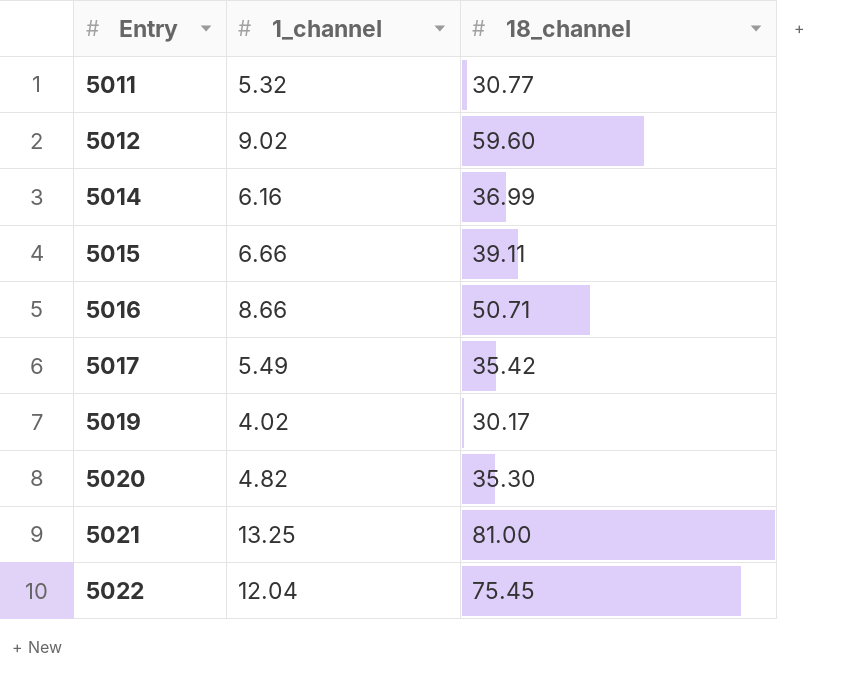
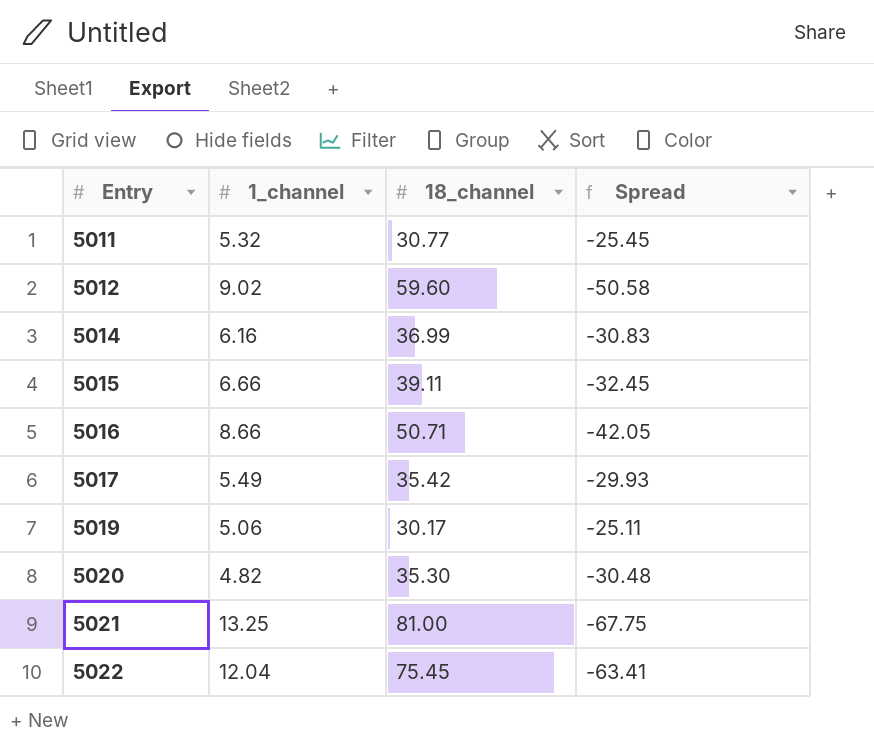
column Spread | formula: none -> [1_channel] - [18_channel]
5019 | 1_channel: 4.02 -> 5.06

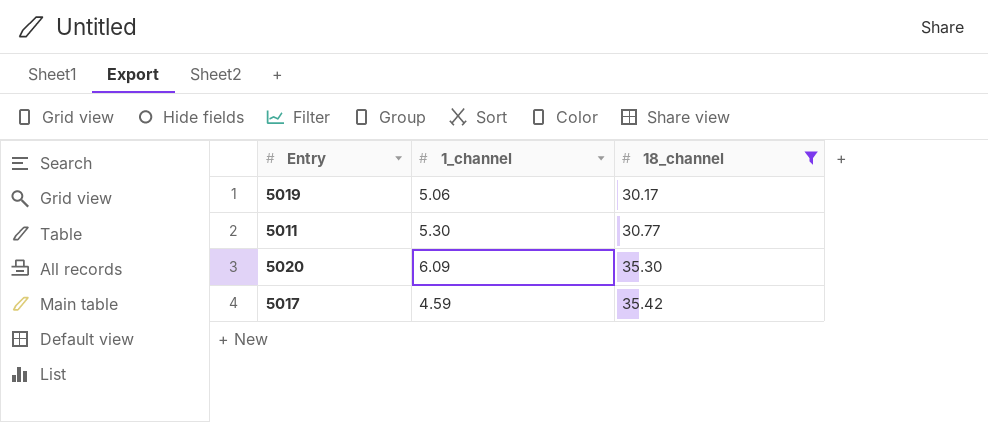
filter: none -> 18_channel <= 35.42
row order: Entry ascending -> 18_channel ascending
column Spread | formula: [1_channel] - [18_channel] -> none
5011 | 1_channel: 5.32 -> 5.30
5020 | 1_channel: 4.82 -> 6.09
5017 | 1_channel: 5.49 -> 4.59

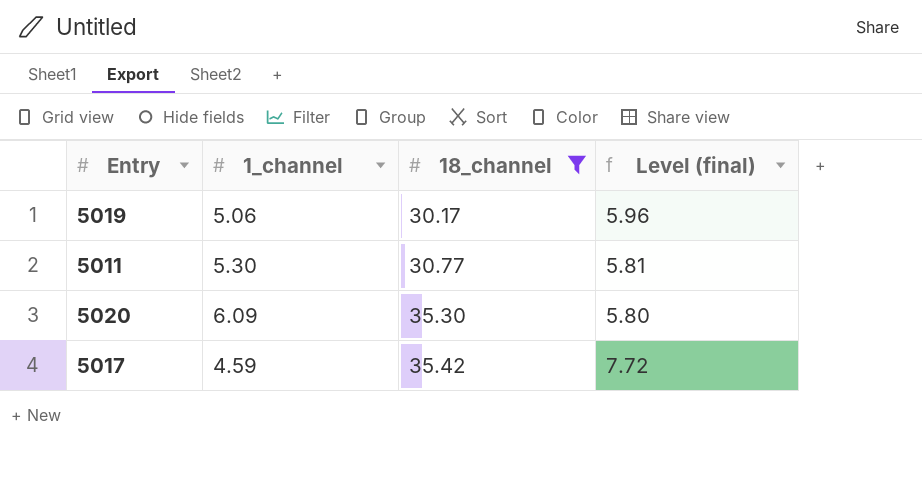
column Level (final) | formula: none -> [18_channel] / [1_channel]

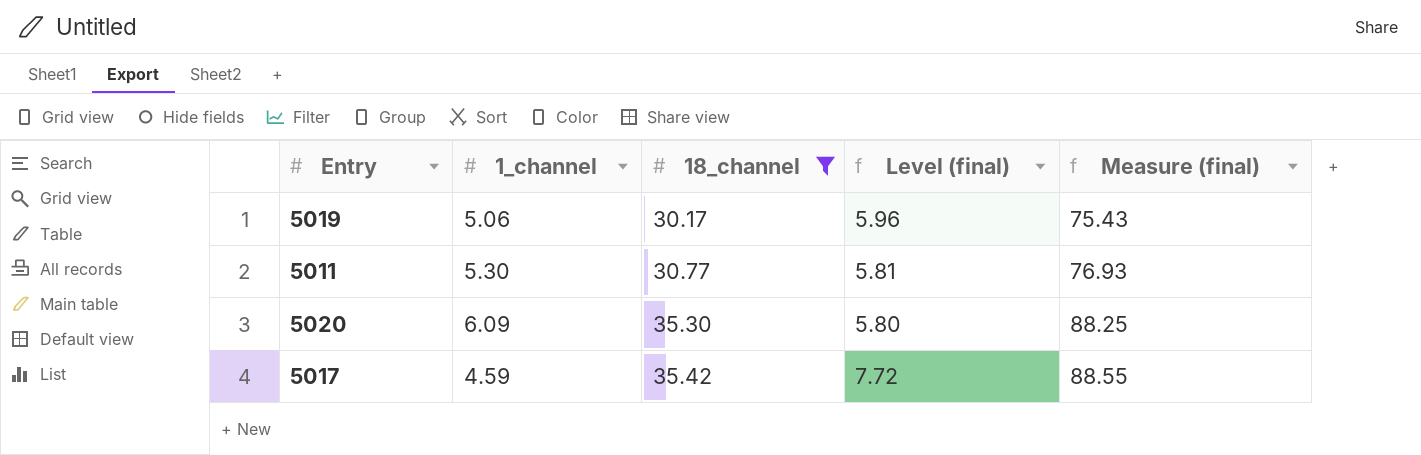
column Measure (final) | formula: none -> [18_channel] * 2.5

